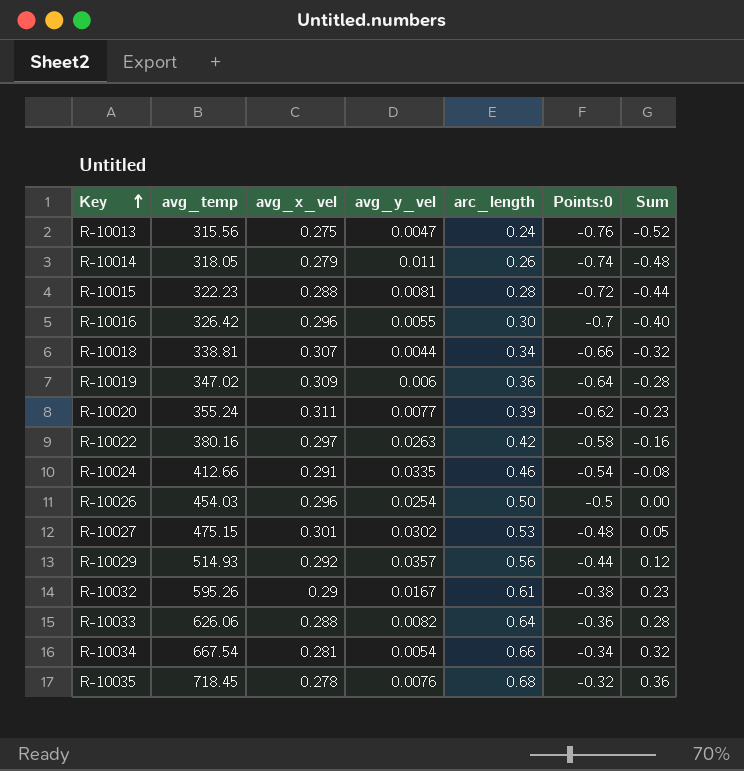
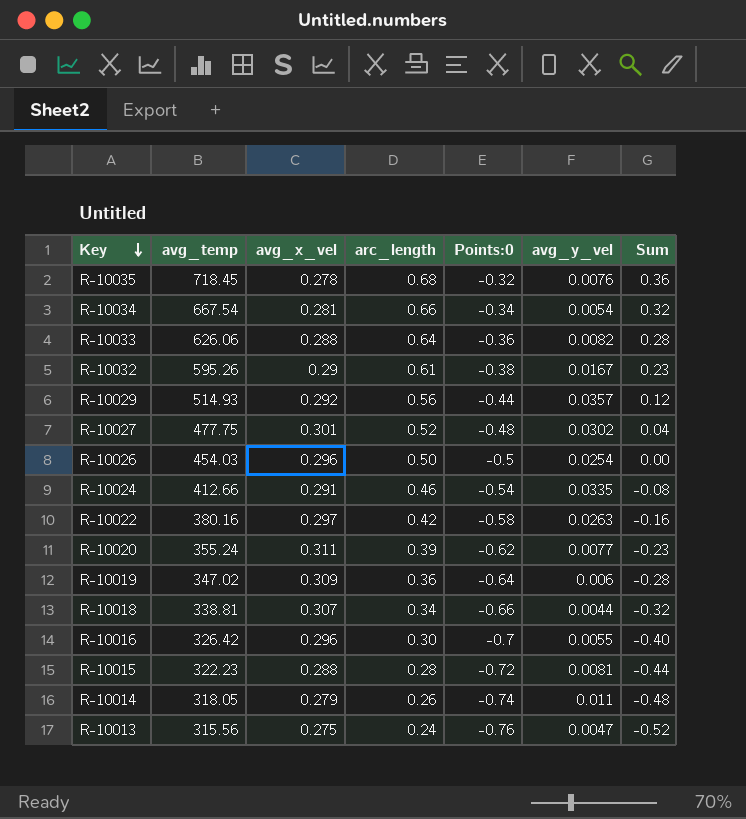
row order: Key ascending -> Key descending
column avg_y_vel | position: 4 -> 6
R-10027 | avg_temp: 475.15 -> 477.75
R-10027 | arc_length: 0.53 -> 0.52
R-10027 | Sum: 0.05 -> 0.04

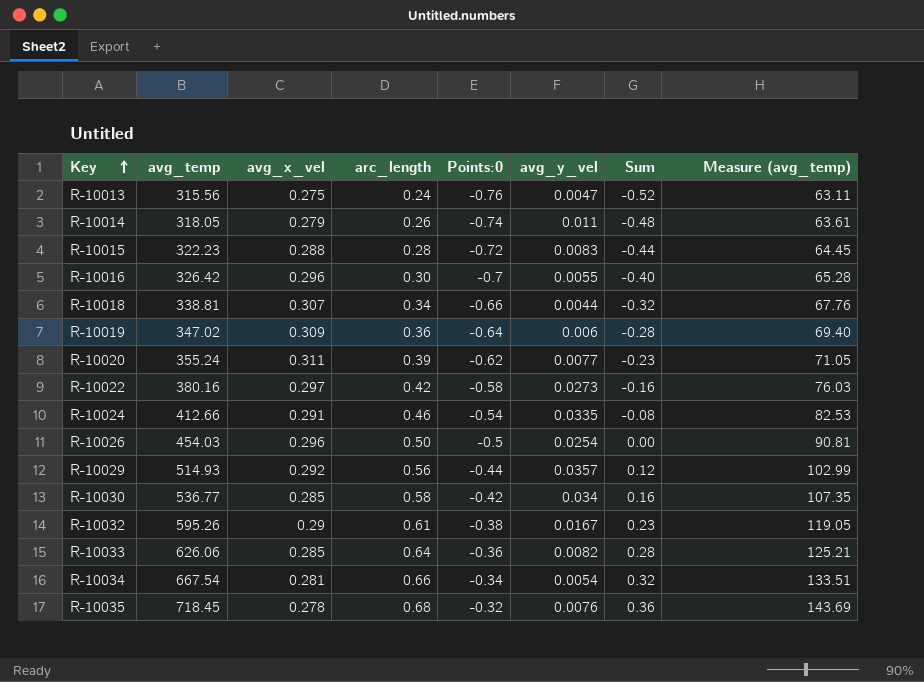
row order: Key descending -> Key ascending
column Measure (avg_temp) | formula: none -> [avg_temp] * 0.2
row R-10027: 477.75 | 0.301 | 0.52 | -0.48 | 0.0302 | 0.04 -> none
R-10015 | avg_y_vel: 0.0081 -> 0.0083
R-10022 | avg_y_vel: 0.0263 -> 0.0273
row R-10030: none -> 536.77 | 0.285 | 0.58 | -0.42 | 0.034 | 0.16 | 107.35
R-10033 | avg_x_vel: 0.288 -> 0.285

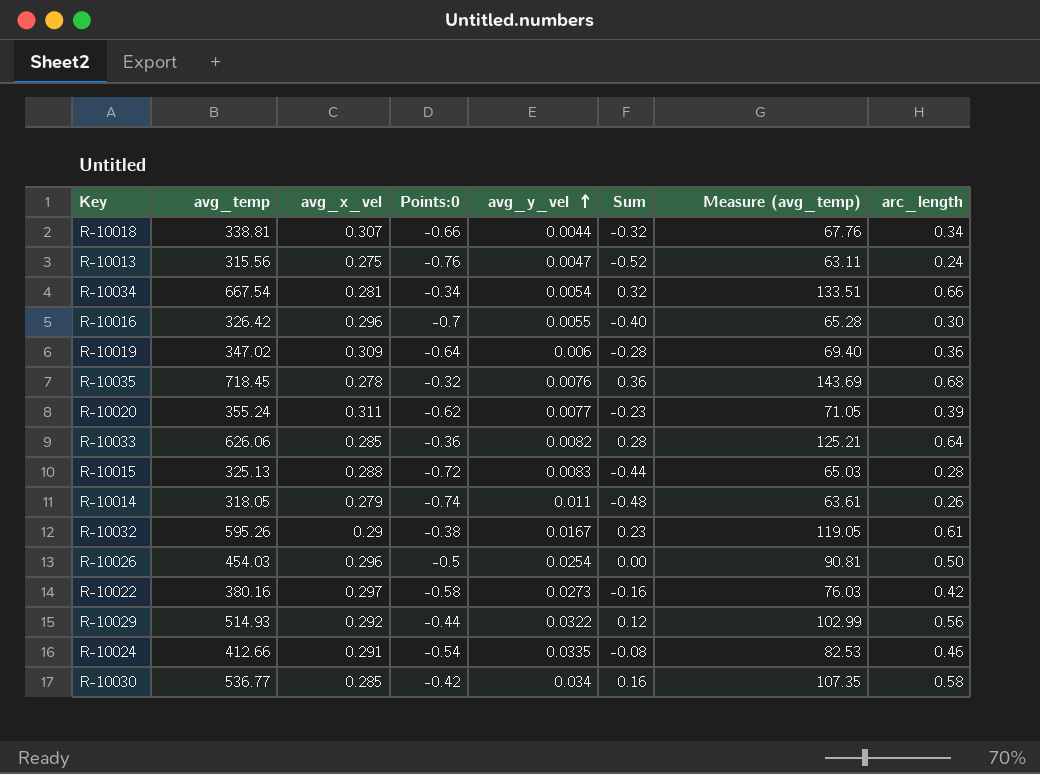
row order: Key ascending -> avg_y_vel ascending
column arc_length | position: 4 -> 8
R-10015 | avg_temp: 322.23 -> 325.13
R-10015 | Measure (avg_temp): 64.45 -> 65.03
R-10029 | avg_y_vel: 0.0357 -> 0.0322

